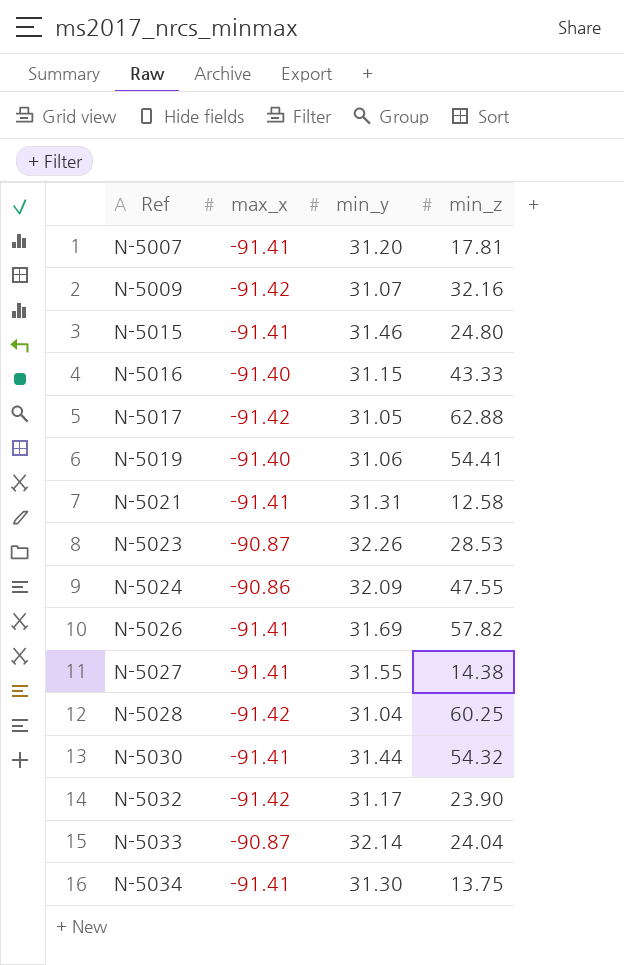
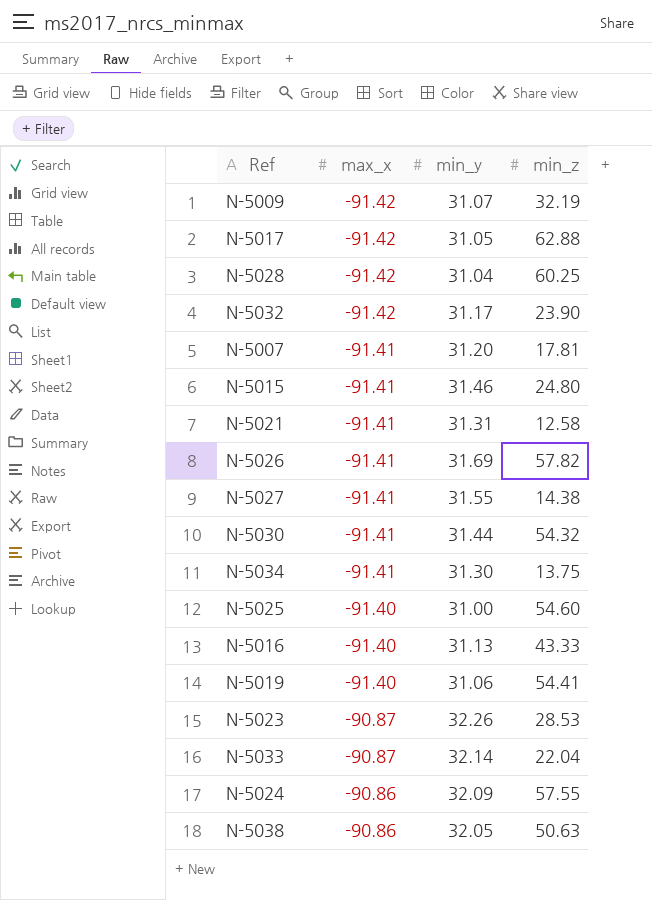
row order: Ref ascending -> max_x ascending
N-5009 | min_z: 32.16 -> 32.19
row N-5025: none -> -91.40 | 31.00 | 54.60
N-5016 | min_y: 31.15 -> 31.13
N-5033 | min_z: 24.04 -> 22.04
N-5024 | min_z: 47.55 -> 57.55
row N-5038: none -> -90.86 | 32.05 | 50.63

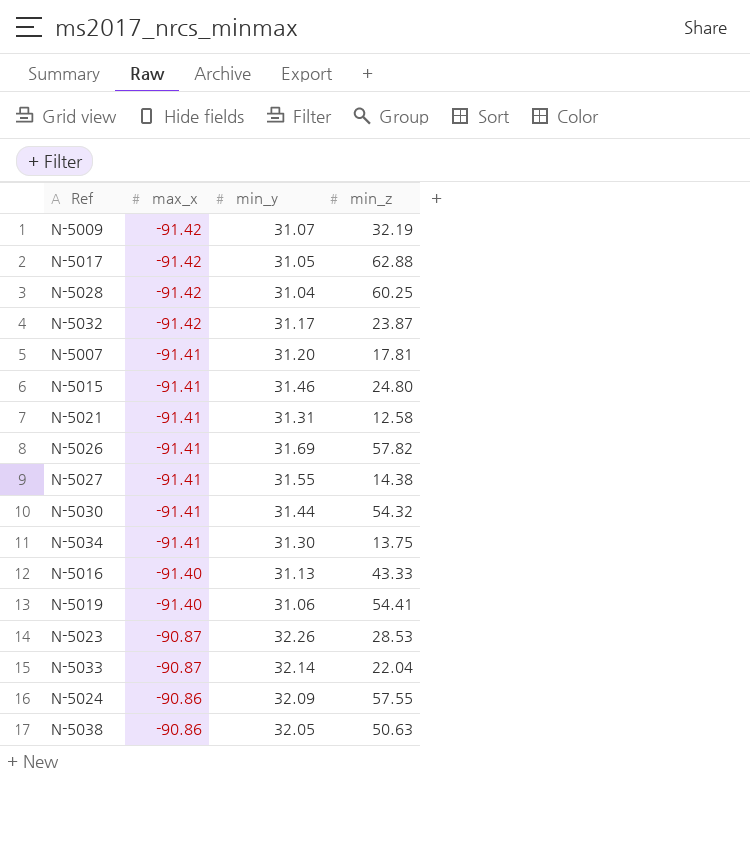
row N-5025: -91.40 | 31.00 | 54.60 -> none
N-5032 | min_z: 23.90 -> 23.87

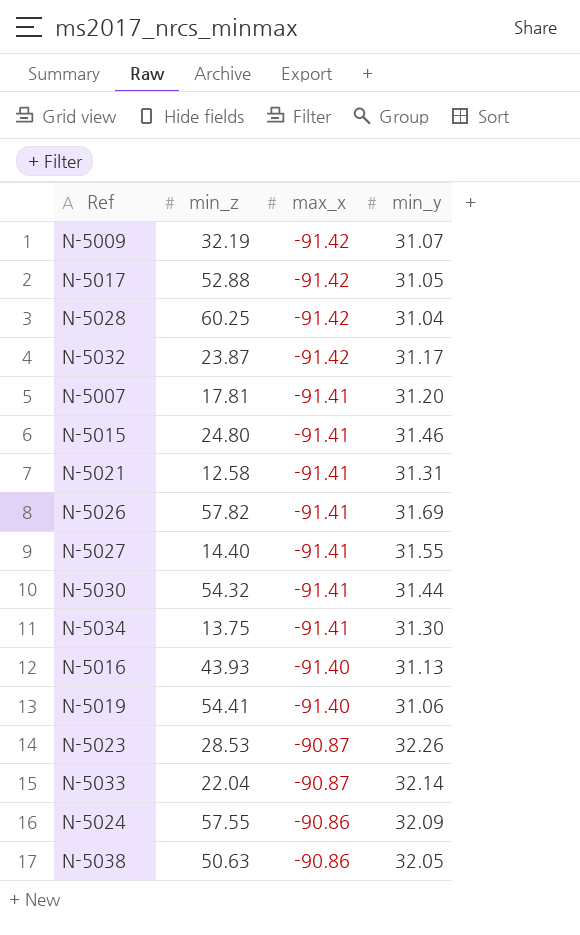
column min_z | position: 4 -> 2
N-5017 | min_z: 62.88 -> 52.88
N-5027 | min_z: 14.38 -> 14.40
N-5016 | min_z: 43.33 -> 43.93

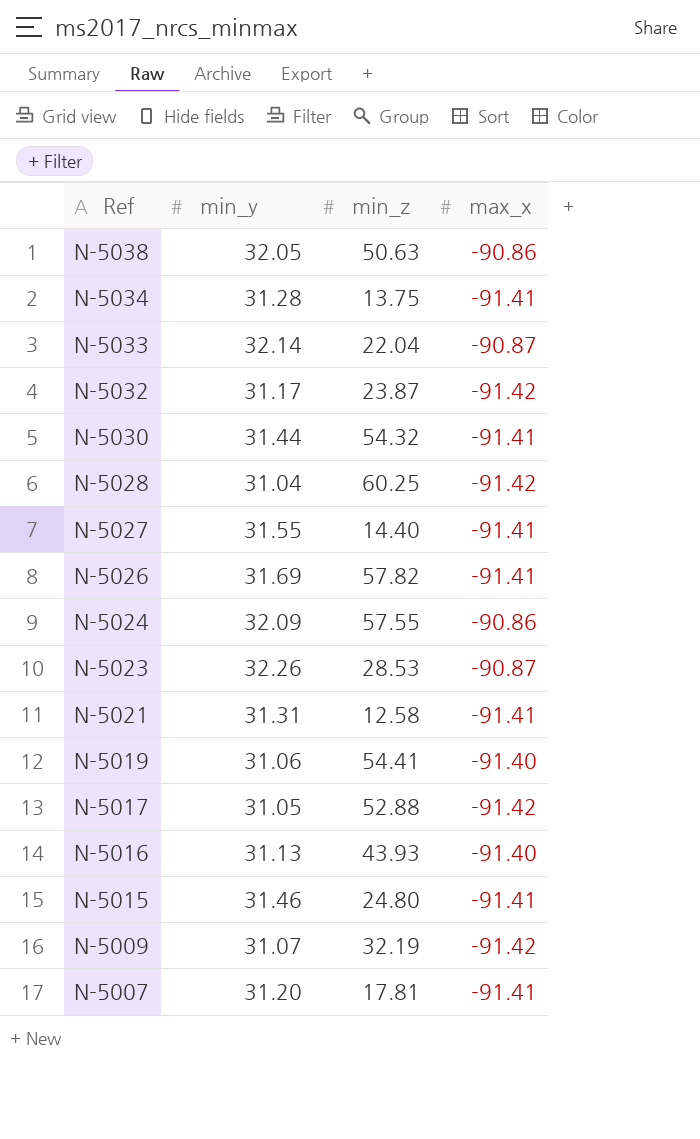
row order: max_x ascending -> Ref descending
column min_y | position: 4 -> 2
N-5034 | min_y: 31.30 -> 31.28

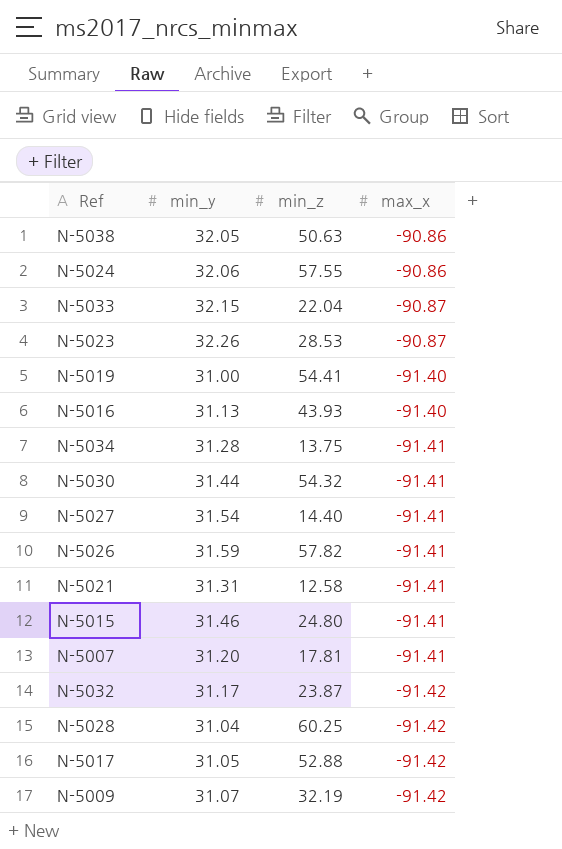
row order: Ref descending -> max_x descending
N-5024 | min_y: 32.09 -> 32.06
N-5033 | min_y: 32.14 -> 32.15
N-5019 | min_y: 31.06 -> 31.00
N-5027 | min_y: 31.55 -> 31.54
N-5026 | min_y: 31.69 -> 31.59

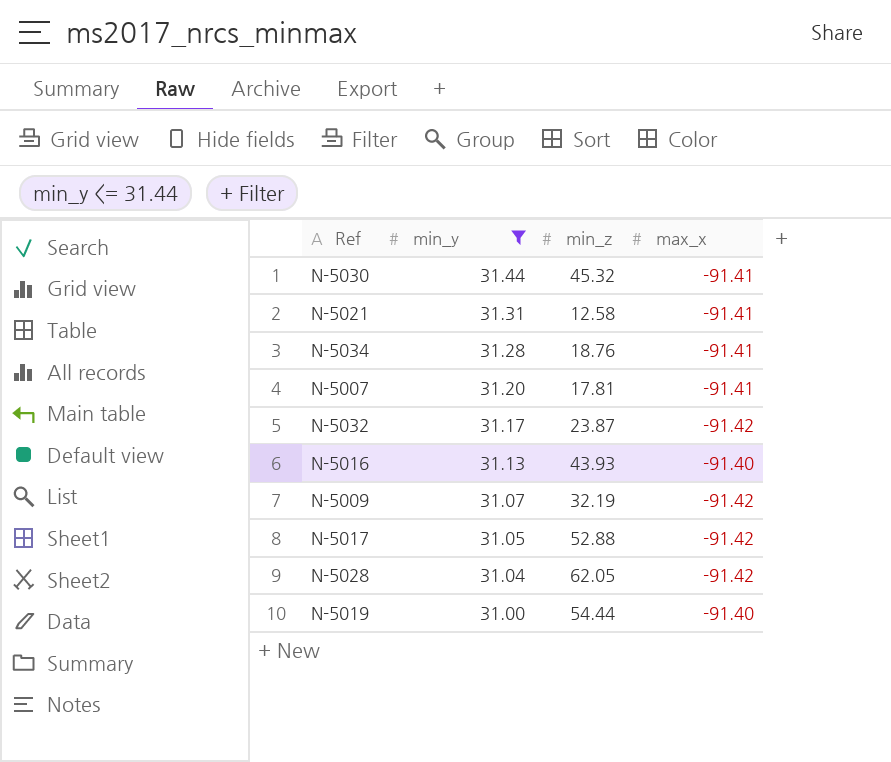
filter: none -> min_y <= 31.44
row order: max_x descending -> min_y descending
N-5030 | min_z: 54.32 -> 45.32
N-5034 | min_z: 13.75 -> 18.76
N-5028 | min_z: 60.25 -> 62.05
N-5019 | min_z: 54.41 -> 54.44

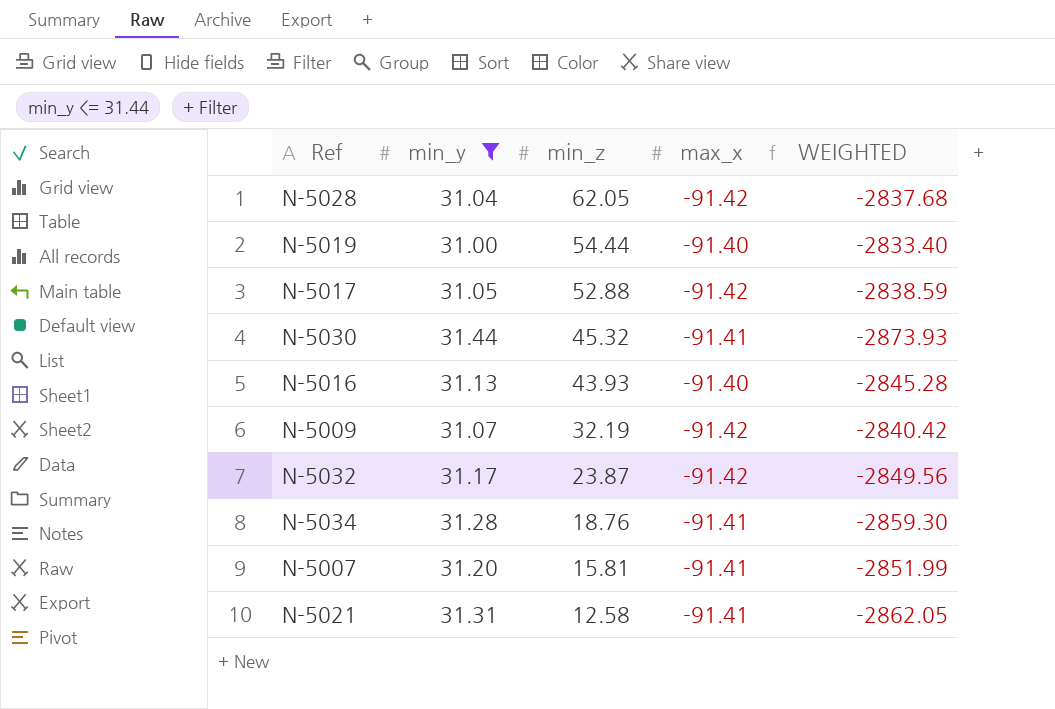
row order: min_y descending -> min_z descending
column WEIGHTED | formula: none -> [min_y] * [max_x]
N-5007 | min_z: 17.81 -> 15.81

